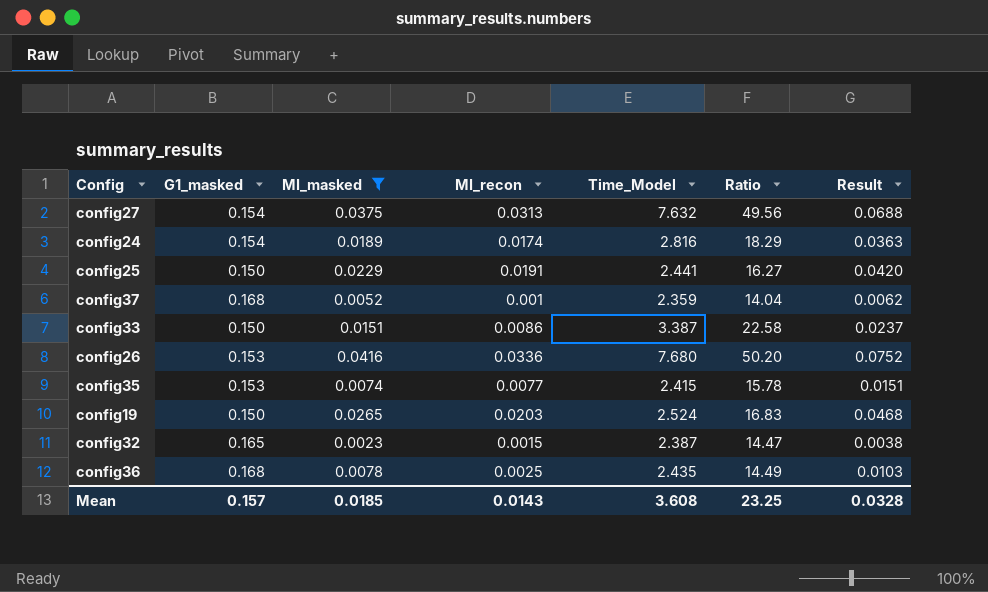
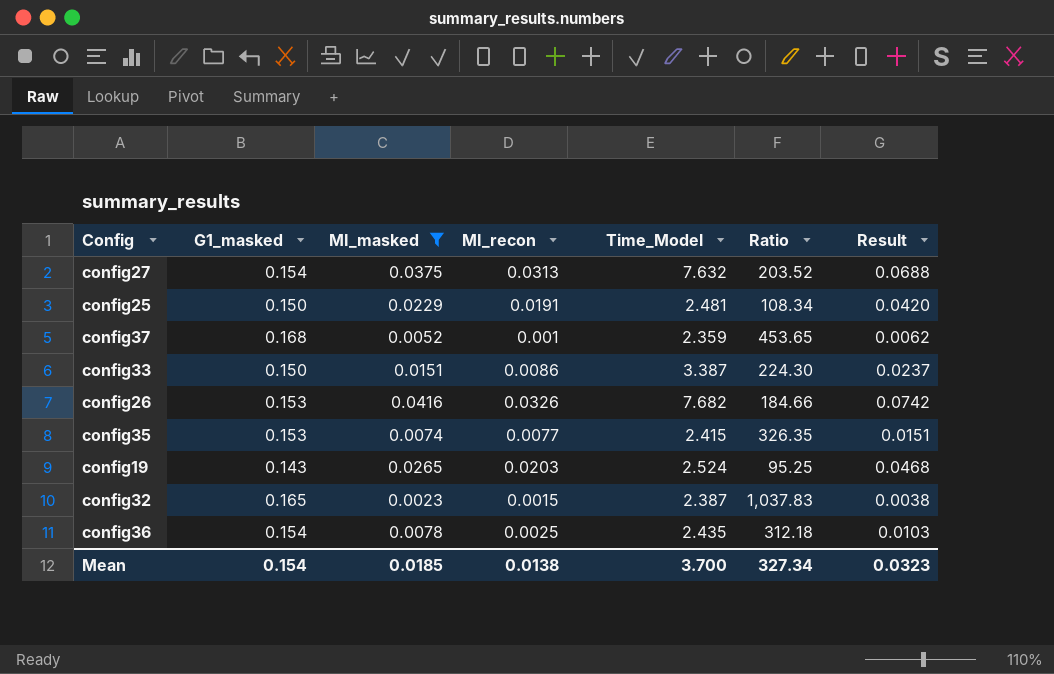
column Ratio | formula: [Time_Model] / [G1_masked] -> [Time_Model] / [MI_masked]
row config24: 0.154 | 0.0189 | 0.0174 | 2.816 | 18.29 | 0.0363 -> none
config25 | Time_Model: 2.441 -> 2.481
config26 | MI_recon: 0.0336 -> 0.0326
config26 | Time_Model: 7.680 -> 7.682
config26 | Result: 0.0752 -> 0.0742
config19 | G1_masked: 0.150 -> 0.143
config36 | G1_masked: 0.168 -> 0.154
Mean | G1_masked: 0.157 -> 0.154
Mean | MI_recon: 0.0143 -> 0.0138
Mean | Time_Model: 3.608 -> 3.700
Mean | Ratio: 23.25 -> 327.34
Mean | Result: 0.0328 -> 0.0323

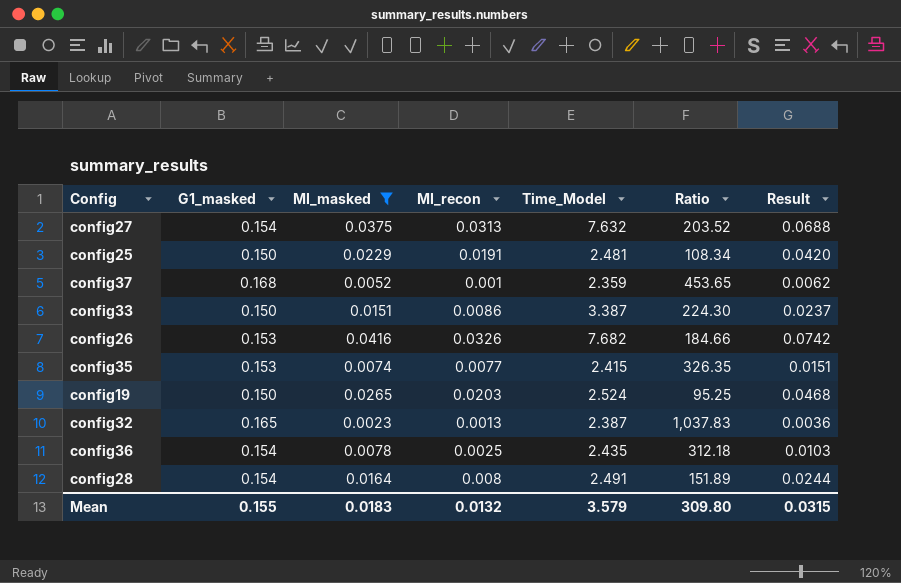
config19 | G1_masked: 0.143 -> 0.150
config32 | MI_recon: 0.0015 -> 0.0013
config32 | Result: 0.0038 -> 0.0036
row config28: none -> 0.154 | 0.0164 | 0.008 | 2.491 | 151.89 | 0.0244
Mean | G1_masked: 0.154 -> 0.155
Mean | MI_masked: 0.0185 -> 0.0183
Mean | MI_recon: 0.0138 -> 0.0132
Mean | Time_Model: 3.700 -> 3.579
Mean | Ratio: 327.34 -> 309.80
Mean | Result: 0.0323 -> 0.0315

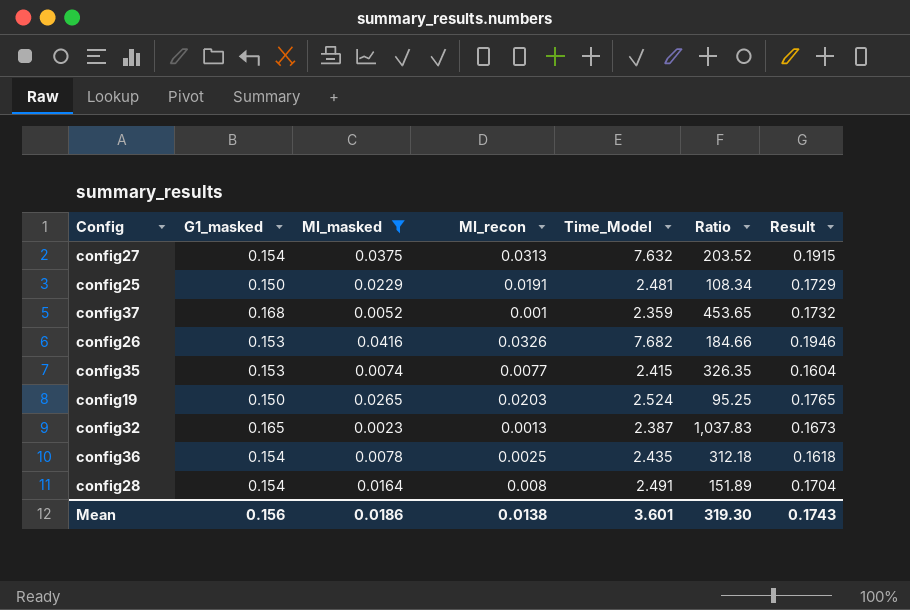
column Result | formula: [MI_masked] + [MI_recon] -> [G1_masked] + [MI_masked]
row config33: 0.150 | 0.0151 | 0.0086 | 3.387 | 224.30 | 0.0237 -> none
Mean | G1_masked: 0.155 -> 0.156
Mean | MI_masked: 0.0183 -> 0.0186
Mean | MI_recon: 0.0132 -> 0.0138
Mean | Time_Model: 3.579 -> 3.601
Mean | Ratio: 309.80 -> 319.30
Mean | Result: 0.0315 -> 0.1743

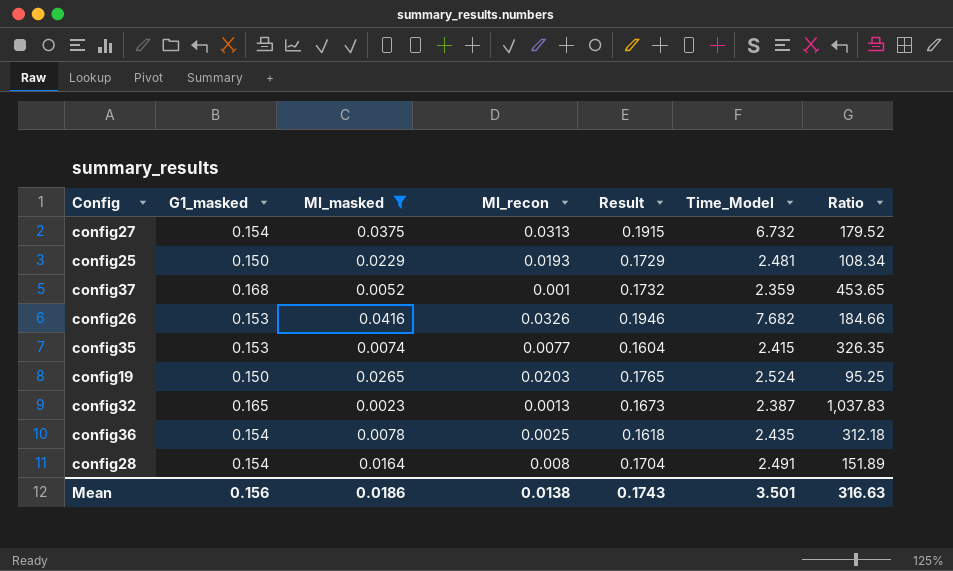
column Result | position: 7 -> 5
config27 | Time_Model: 7.632 -> 6.732
config27 | Ratio: 203.52 -> 179.52
config25 | MI_recon: 0.0191 -> 0.0193
Mean | Time_Model: 3.601 -> 3.501
Mean | Ratio: 319.30 -> 316.63

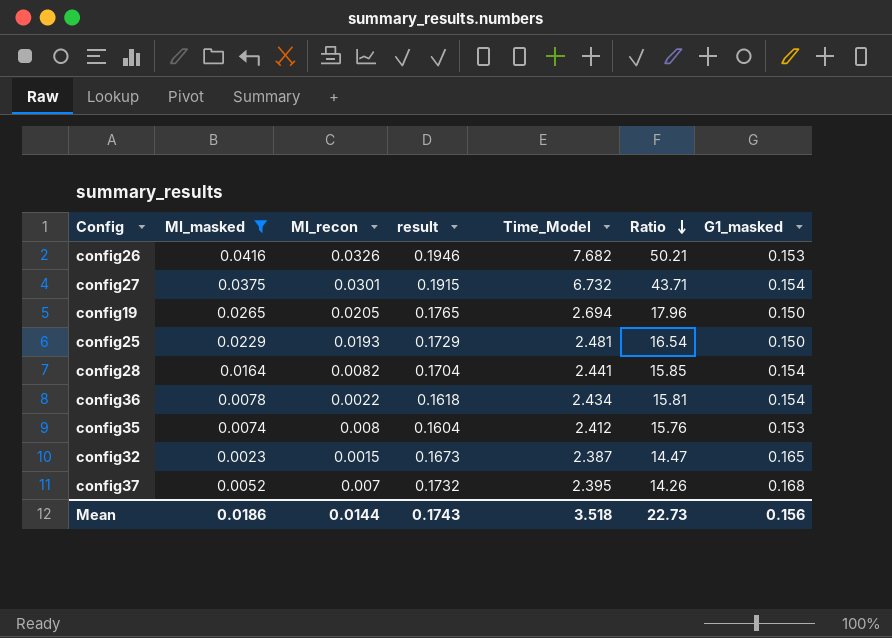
row order: none -> Ratio descending
column name: Result -> result
column Ratio | formula: [Time_Model] / [MI_masked] -> [Time_Model] / [G1_masked]
column G1_masked | position: 2 -> 7
config27 | MI_recon: 0.0313 -> 0.0301
config19 | MI_recon: 0.0203 -> 0.0205
config19 | Time_Model: 2.524 -> 2.694
config28 | MI_recon: 0.008 -> 0.0082
config28 | Time_Model: 2.491 -> 2.441
config36 | MI_recon: 0.0025 -> 0.0022
config36 | Time_Model: 2.435 -> 2.434
config35 | MI_recon: 0.0077 -> 0.008
config35 | Time_Model: 2.415 -> 2.412
config32 | MI_recon: 0.0013 -> 0.0015
config37 | MI_recon: 0.001 -> 0.007
config37 | Time_Model: 2.359 -> 2.395
Mean | MI_recon: 0.0138 -> 0.0144
Mean | Time_Model: 3.501 -> 3.518
Mean | Ratio: 316.63 -> 22.73

